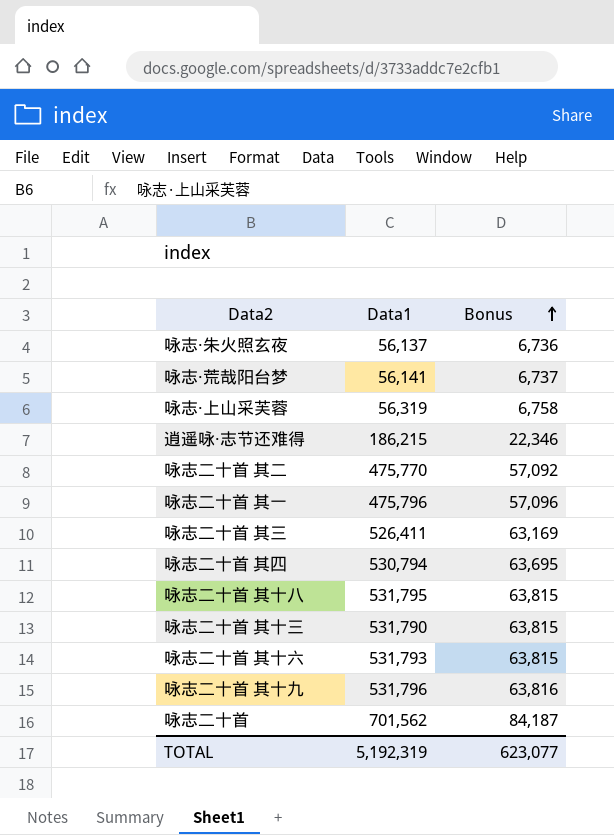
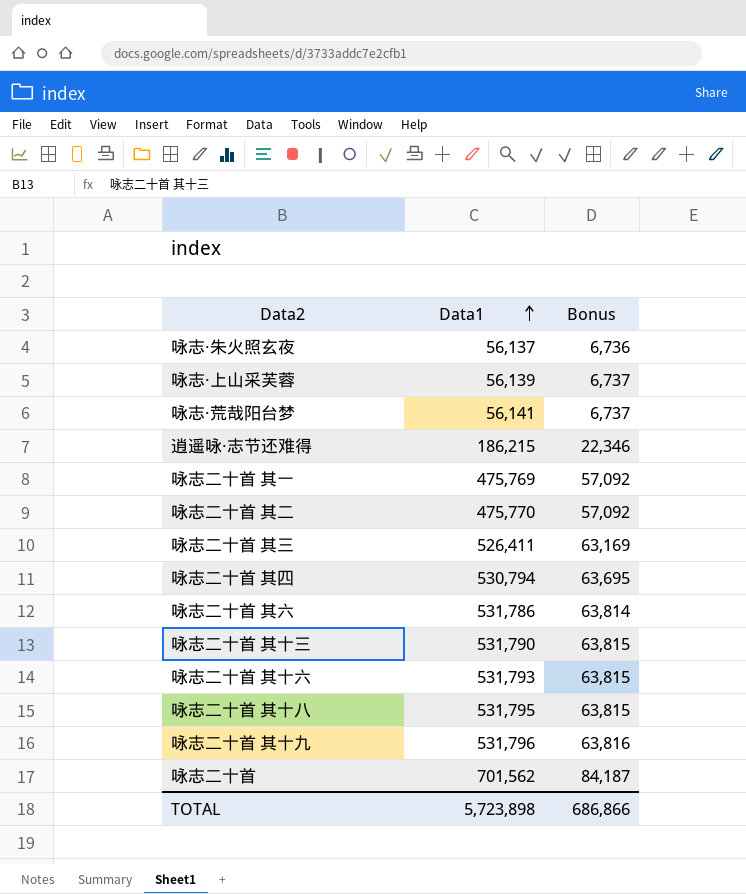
row order: Bonus ascending -> Data1 ascending
咏志·上山采芙蓉 | Data1: 56,319 -> 56,139
咏志·上山采芙蓉 | Bonus: 6,758 -> 6,737
咏志二十首 其一 | Data1: 475,796 -> 475,769
咏志二十首 其一 | Bonus: 57,096 -> 57,092
row 咏志二十首 其六: none -> 531,786 | 63,814
TOTAL | Data1: 5,192,319 -> 5,723,898
TOTAL | Bonus: 623,077 -> 686,866

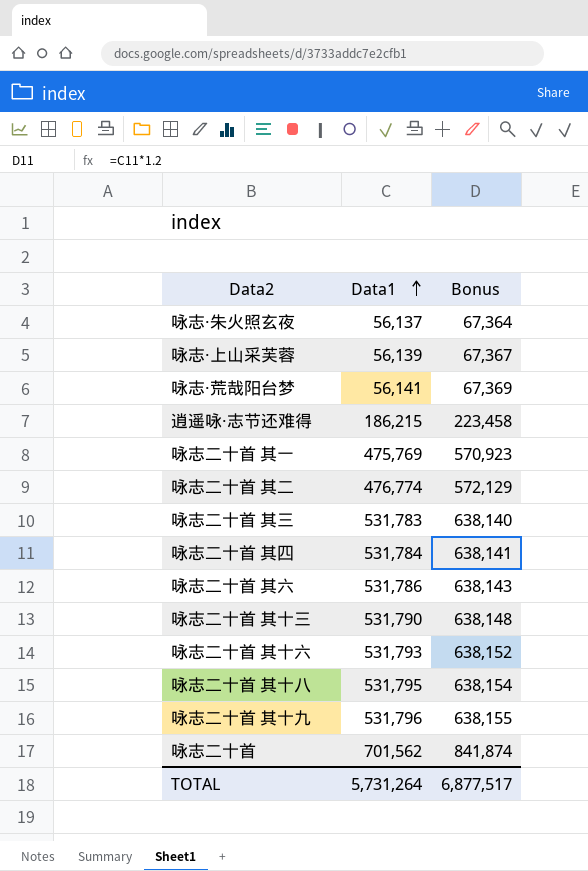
column Bonus | formula: [Data1] * 0.12 -> [Data1] * 1.2
咏志二十首 其二 | Data1: 475,770 -> 476,774
咏志二十首 其三 | Data1: 526,411 -> 531,783
咏志二十首 其四 | Data1: 530,794 -> 531,784
TOTAL | Data1: 5,723,898 -> 5,731,264
TOTAL | Bonus: 686,866 -> 6,877,517

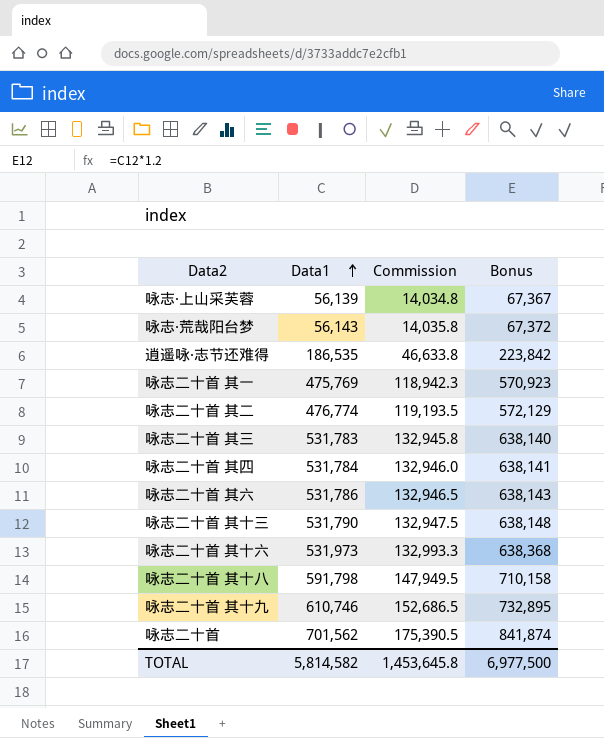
column Commission | formula: none -> [Data1] * 0.25
row 咏志·朱火照玄夜: 56,137 | 67,364 -> none
咏志·荒哉阳台梦 | Data1: 56,141 -> 56,143
咏志·荒哉阳台梦 | Bonus: 67,369 -> 67,372
逍遥咏·志节还难得 | Data1: 186,215 -> 186,535
逍遥咏·志节还难得 | Bonus: 223,458 -> 223,842
咏志二十首 其十六 | Data1: 531,793 -> 531,973
咏志二十首 其十六 | Bonus: 638,152 -> 638,368
咏志二十首 其十八 | Data1: 531,795 -> 591,798
咏志二十首 其十八 | Bonus: 638,154 -> 710,158
咏志二十首 其十九 | Data1: 531,796 -> 610,746
咏志二十首 其十九 | Bonus: 638,155 -> 732,895
TOTAL | Data1: 5,731,264 -> 5,814,582
TOTAL | Bonus: 6,877,517 -> 6,977,500

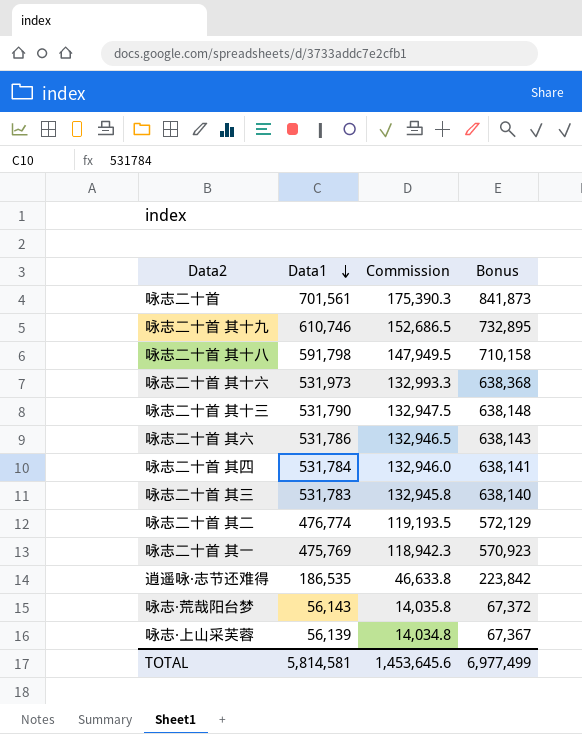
row order: Data1 ascending -> Data1 descending
咏志二十首 | Data1: 701,562 -> 701,561
咏志二十首 | Commission: 175,390.5 -> 175,390.3
咏志二十首 | Bonus: 841,874 -> 841,873
TOTAL | Data1: 5,814,582 -> 5,814,581
TOTAL | Commission: 1,453,645.8 -> 1,453,645.6
TOTAL | Bonus: 6,977,500 -> 6,977,499

